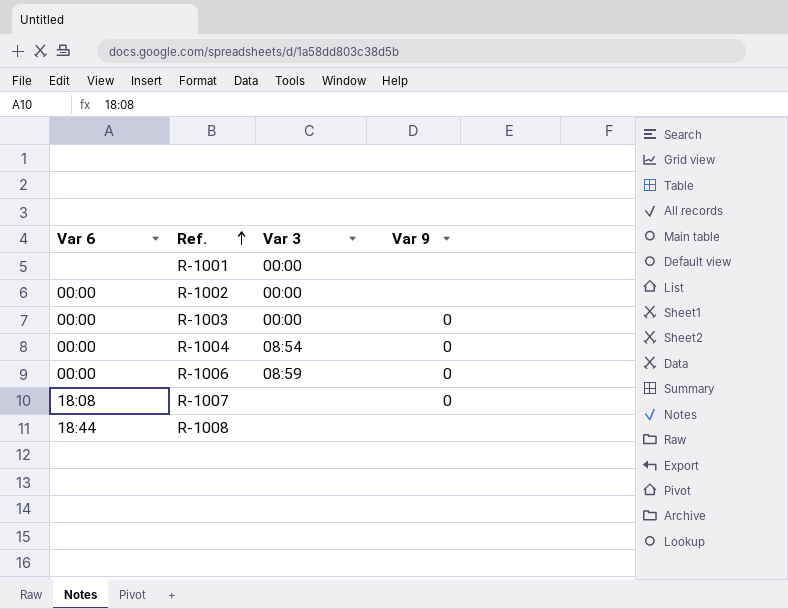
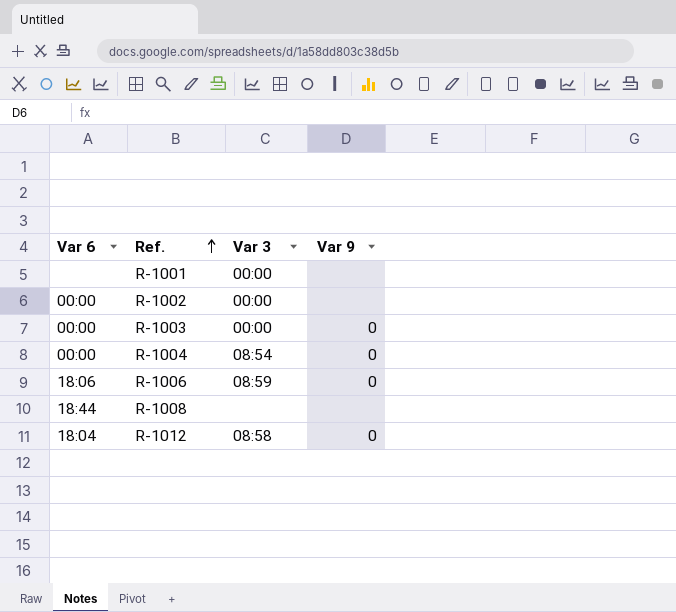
row R-1007: 18:08 | none | 0 -> none
R-1006 | Var 6: 00:00 -> 18:06
row R-1012: none -> 18:04 | 08:58 | 0

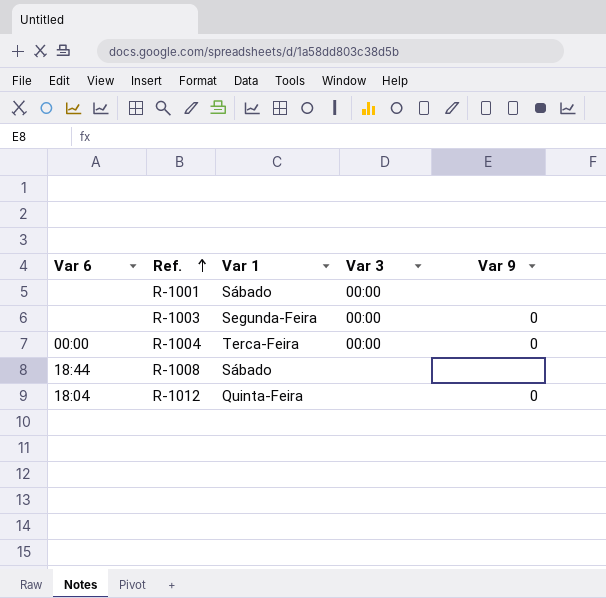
column Var 1 | position: none -> 3
row R-1002: 00:00 | 00:00 | none -> none
row R-1006: 18:06 | 08:59 | 0 -> none
R-1003 | Var 6: 00:00 -> none
R-1004 | Var 3: 08:54 -> 00:00
R-1012 | Var 3: 08:58 -> none

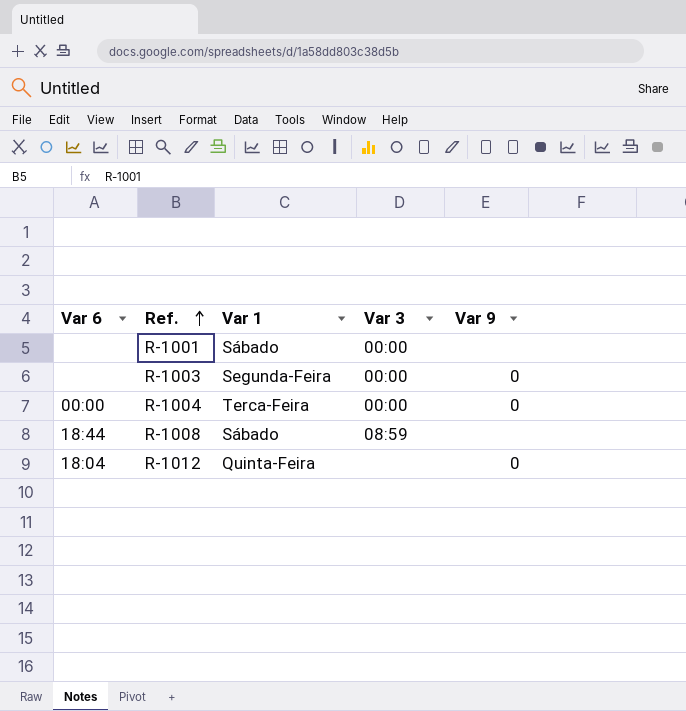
R-1008 | Var 3: none -> 08:59

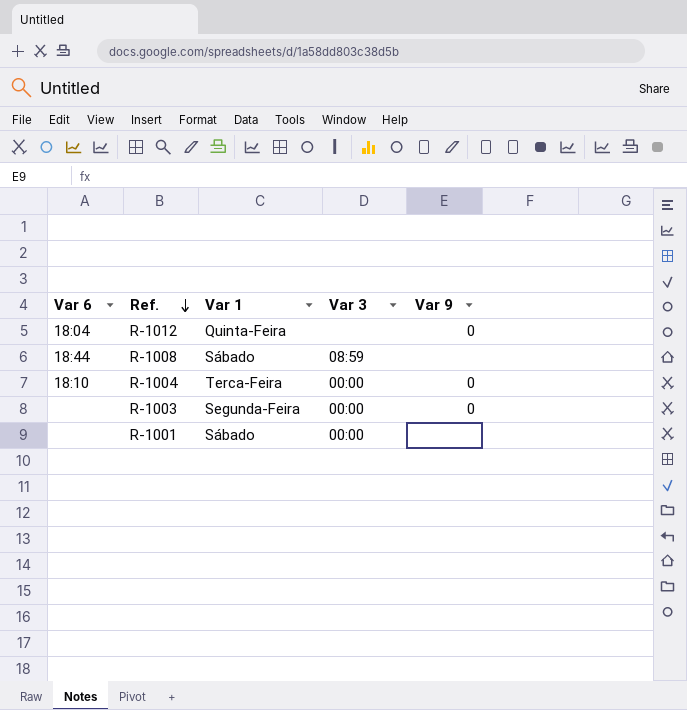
row order: Ref. ascending -> Ref. descending
R-1004 | Var 6: 00:00 -> 18:10

